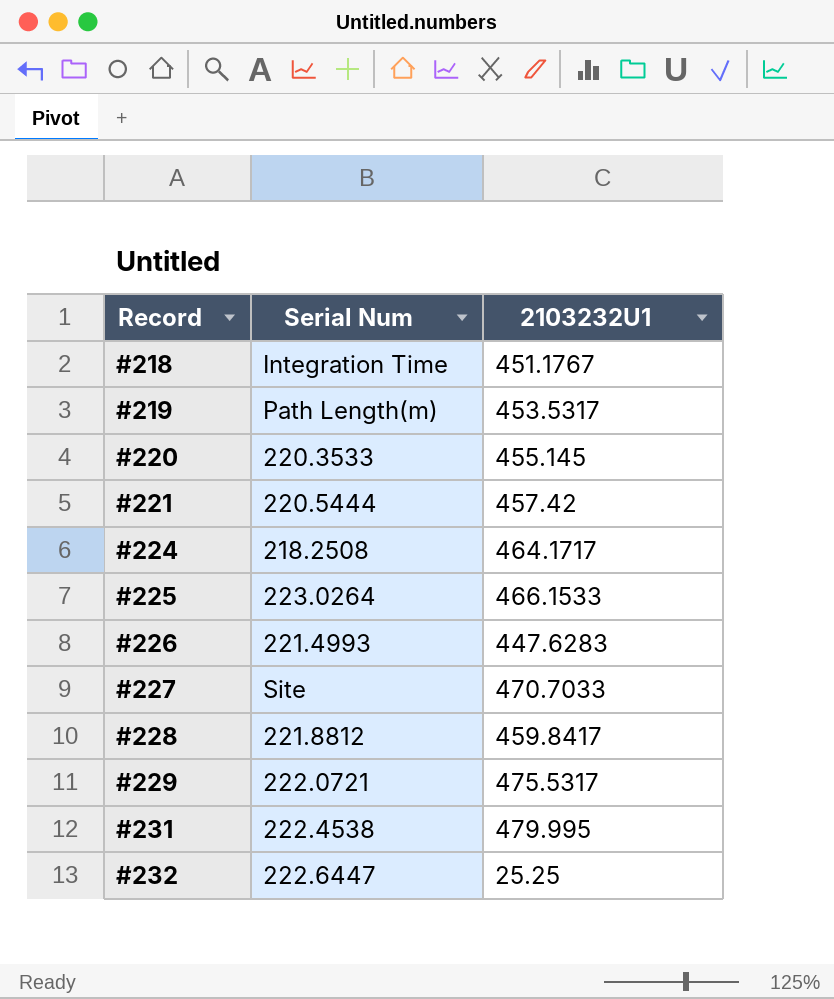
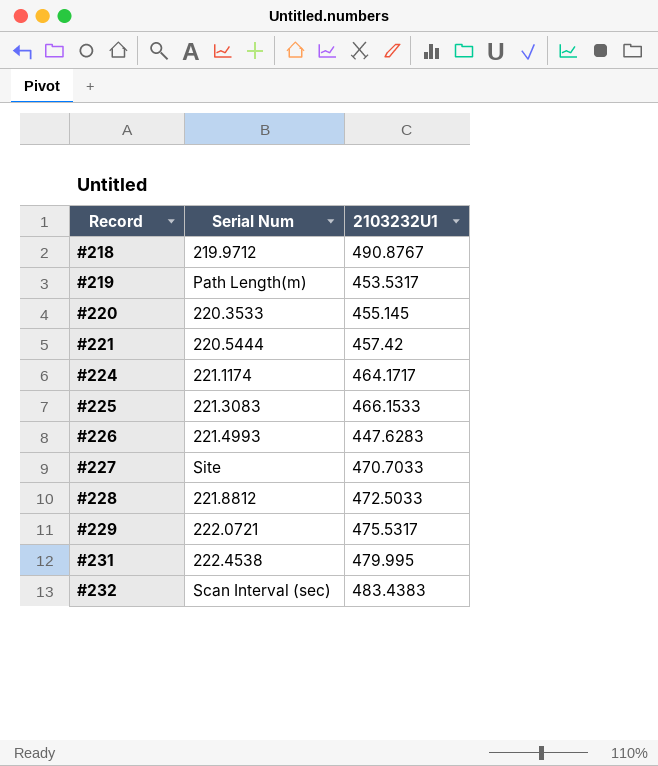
#218 | Serial Num: Integration Time -> 219.9712
#218 | 2103232U1: 451.1767 -> 490.8767
#224 | Serial Num: 218.2508 -> 221.1174
#225 | Serial Num: 223.0264 -> 221.3083
#228 | 2103232U1: 459.8417 -> 472.5033
#232 | Serial Num: 222.6447 -> Scan Interval (sec)
#232 | 2103232U1: 25.25 -> 483.4383

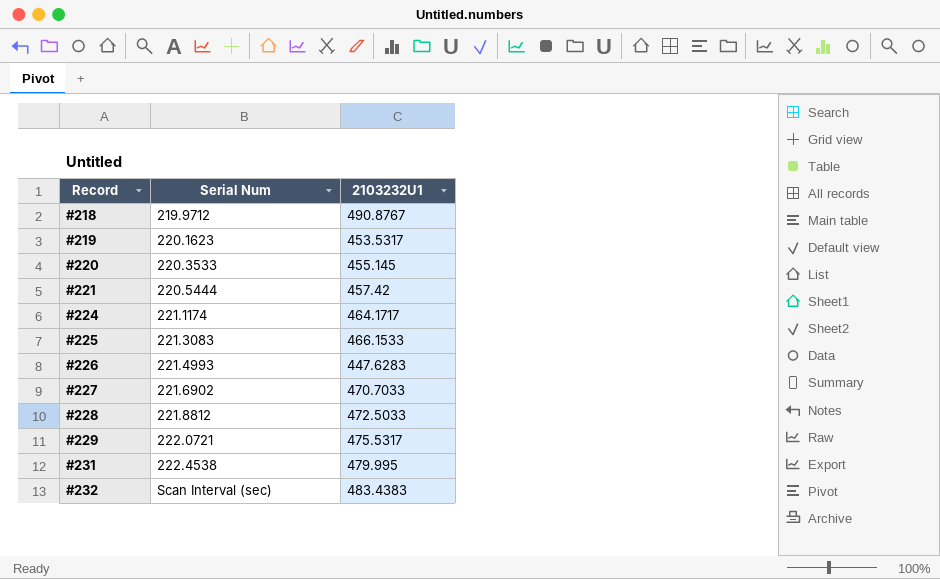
#219 | Serial Num: Path Length(m) -> 220.1623
#227 | Serial Num: Site -> 221.6902

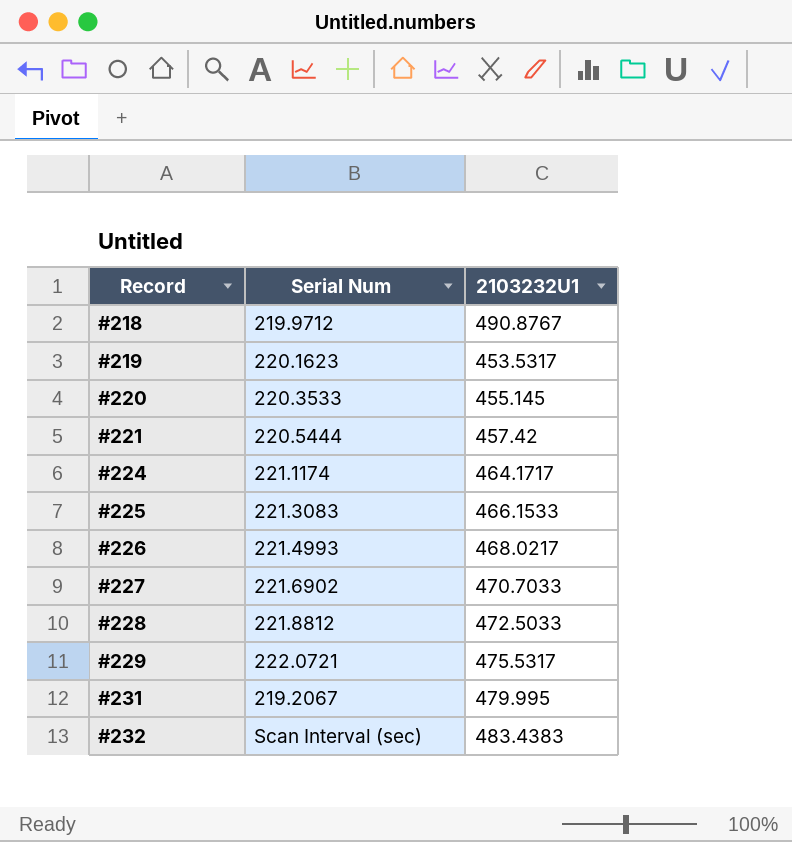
#226 | 2103232U1: 447.6283 -> 468.0217
#231 | Serial Num: 222.4538 -> 219.2067

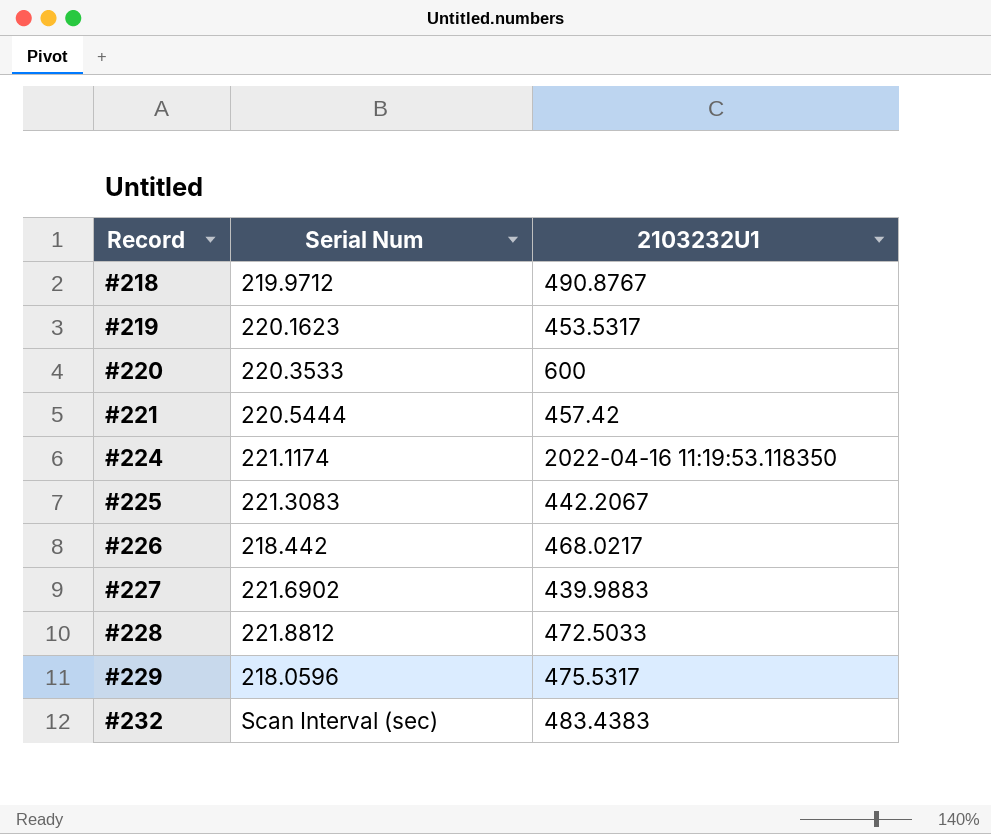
row #231: 219.2067 | 479.995 -> none
#220 | 2103232U1: 455.145 -> 600
#224 | 2103232U1: 464.1717 -> 2022-04-16 11:19:53.118350
#225 | 2103232U1: 466.1533 -> 442.2067
#226 | Serial Num: 221.4993 -> 218.442
#227 | 2103232U1: 470.7033 -> 439.9883
#229 | Serial Num: 222.0721 -> 218.0596

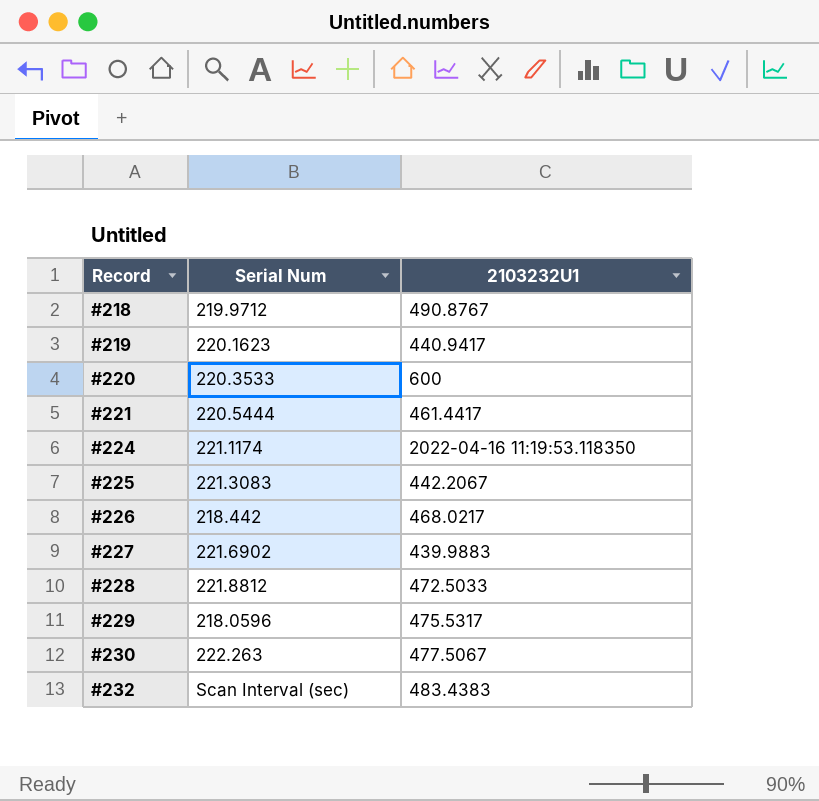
#219 | 2103232U1: 453.5317 -> 440.9417
#221 | 2103232U1: 457.42 -> 461.4417
row #230: none -> 222.263 | 477.5067

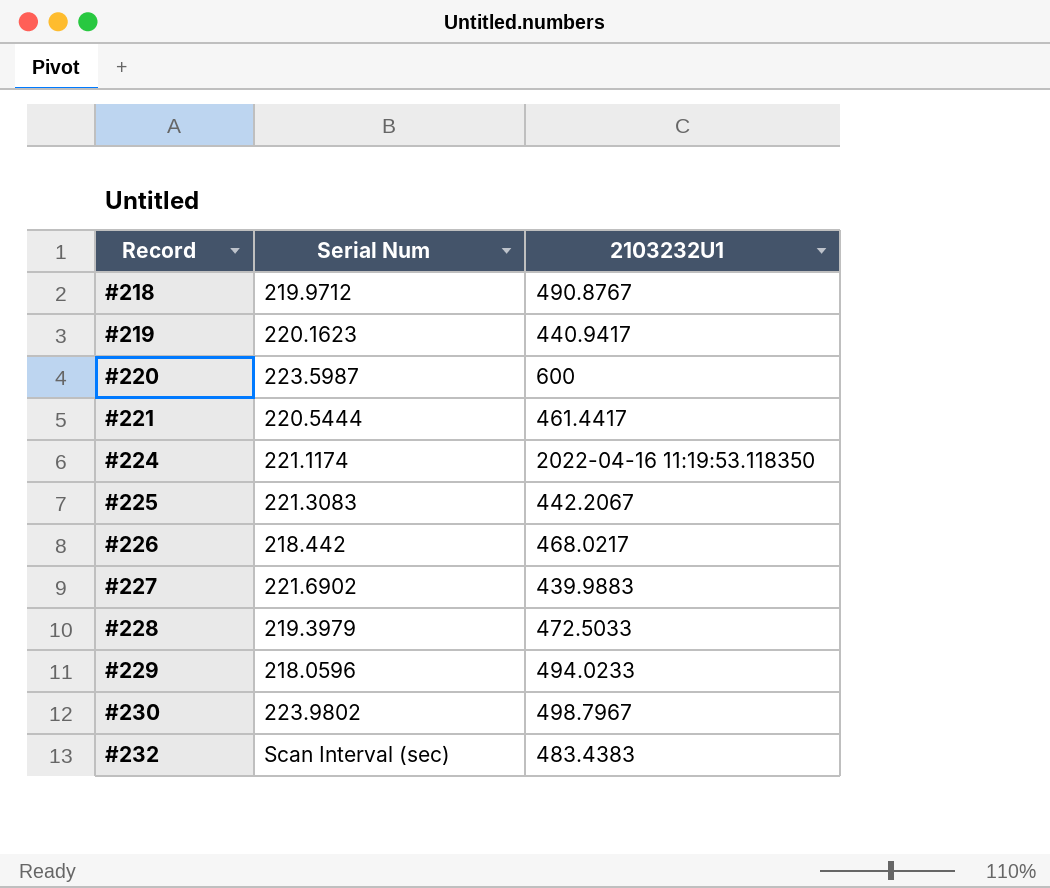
#220 | Serial Num: 220.3533 -> 223.5987
#228 | Serial Num: 221.8812 -> 219.3979
#229 | 2103232U1: 475.5317 -> 494.0233
#230 | Serial Num: 222.263 -> 223.9802
#230 | 2103232U1: 477.5067 -> 498.7967

